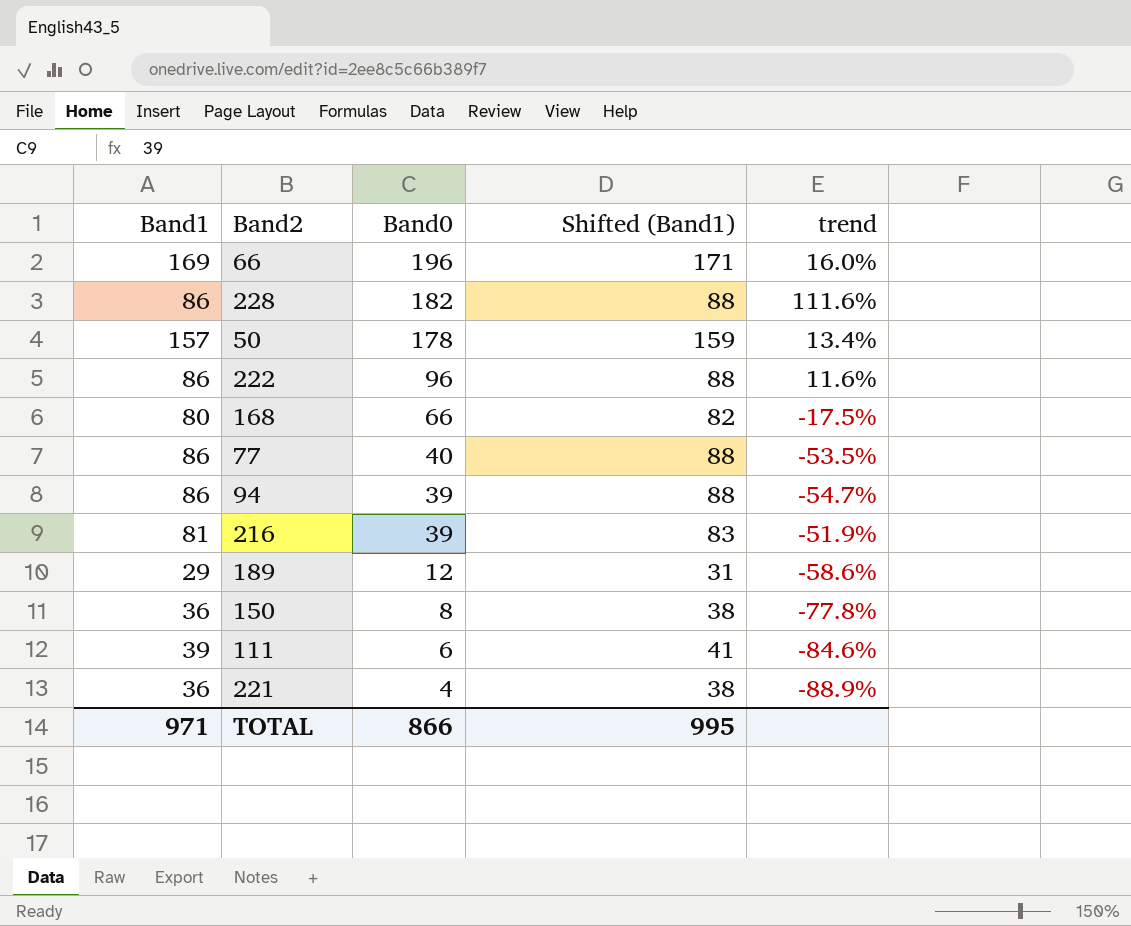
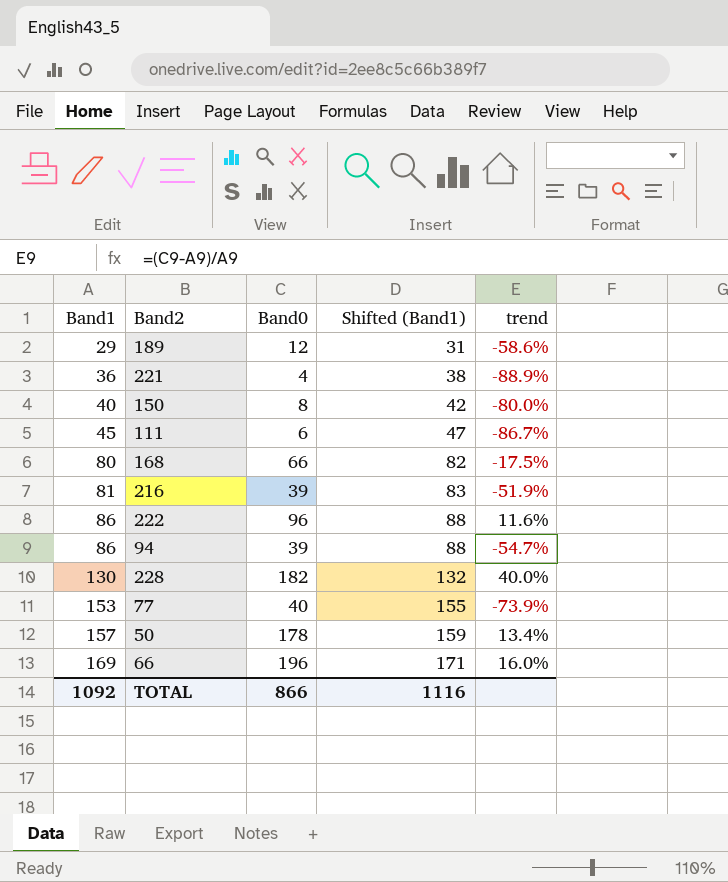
row order: Band0 descending -> Band1 ascending
150 | Band1: 36 -> 40
150 | Shifted (Band1): 38 -> 42
150 | trend: -77.8% -> -80.0%
111 | Band1: 39 -> 45
111 | Shifted (Band1): 41 -> 47
111 | trend: -84.6% -> -86.7%
228 | Band1: 86 -> 130
228 | Shifted (Band1): 88 -> 132
228 | trend: 111.6% -> 40.0%
77 | Band1: 86 -> 153
77 | Shifted (Band1): 88 -> 155
77 | trend: -53.5% -> -73.9%
TOTAL | Band1: 971 -> 1092
TOTAL | Shifted (Band1): 995 -> 1116

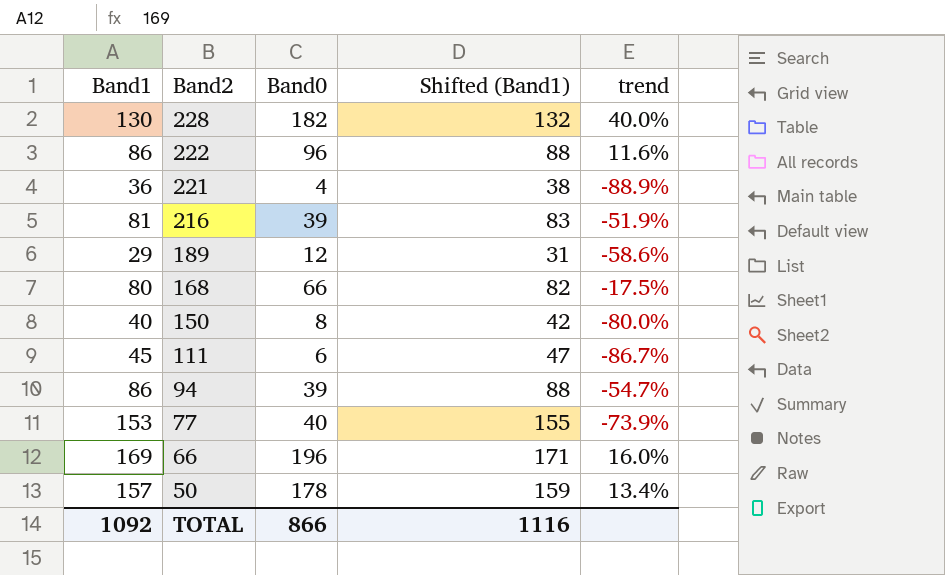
row order: Band1 ascending -> Band2 descending

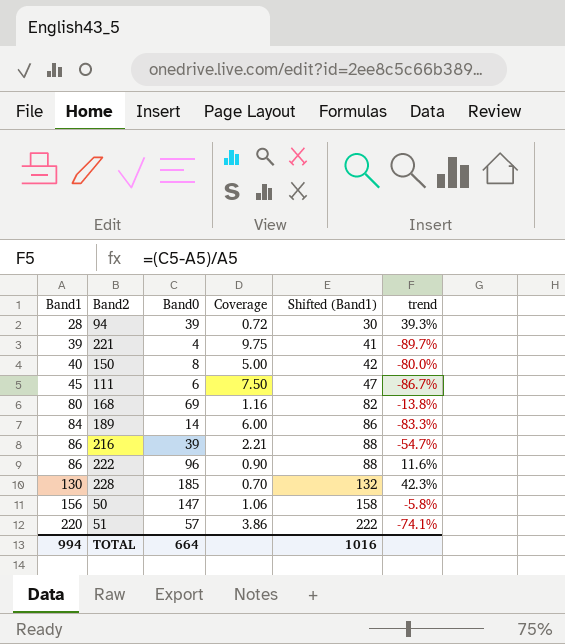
row order: Band2 descending -> Band1 ascending
column Coverage | formula: none -> [Band1] / [Band0]
row 77: 153 | 40 | 155 | -73.9% -> none
row 66: 169 | 196 | 171 | 16.0% -> none
94 | Band1: 86 -> 28
94 | Shifted (Band1): 88 -> 30
94 | trend: -54.7% -> 39.3%
221 | Band1: 36 -> 39
221 | Shifted (Band1): 38 -> 41
221 | trend: -88.9% -> -89.7%
168 | Band0: 66 -> 69
168 | trend: -17.5% -> -13.8%
189 | Band1: 29 -> 84
189 | Band0: 12 -> 14
189 | Shifted (Band1): 31 -> 86
189 | trend: -58.6% -> -83.3%
216 | Band1: 81 -> 86
216 | Shifted (Band1): 83 -> 88
216 | trend: -51.9% -> -54.7%
228 | Band0: 182 -> 185
228 | trend: 40.0% -> 42.3%
50 | Band1: 157 -> 156
50 | Band0: 178 -> 147
50 | Shifted (Band1): 159 -> 158
50 | trend: 13.4% -> -5.8%
row 51: none -> 220 | 57 | 3.86 | 222 | -74.1%
TOTAL | Band1: 1092 -> 994
TOTAL | Band0: 866 -> 664
TOTAL | Shifted (Band1): 1116 -> 1016

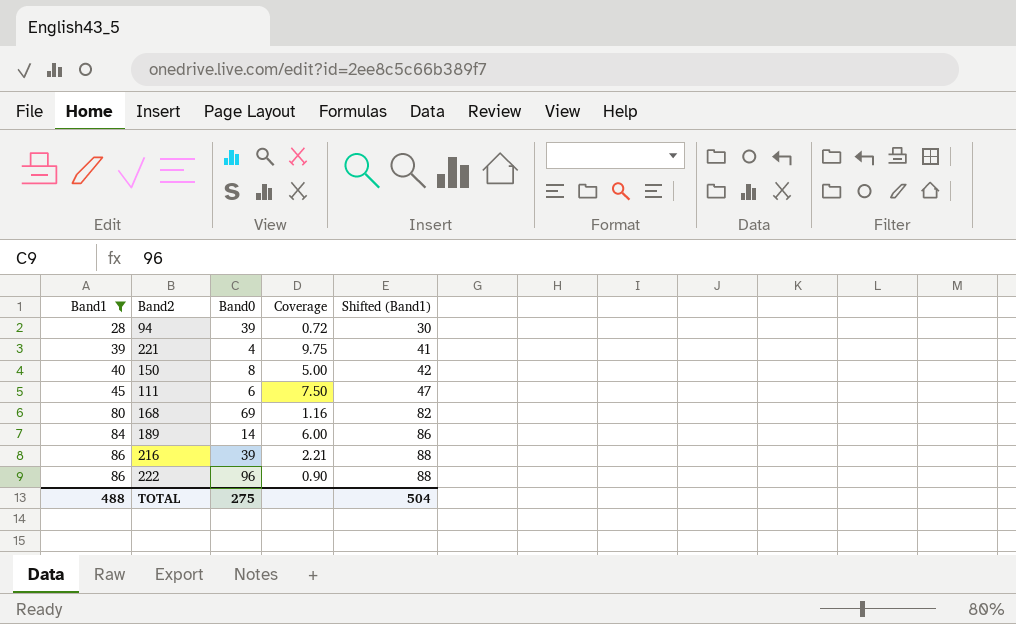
filter: none -> Band1 <= 86
column trend | formula: ([Band0] - [Band1]) / [Band1] -> none
TOTAL | Band1: 994 -> 488
TOTAL | Band0: 664 -> 275
TOTAL | Shifted (Band1): 1016 -> 504

